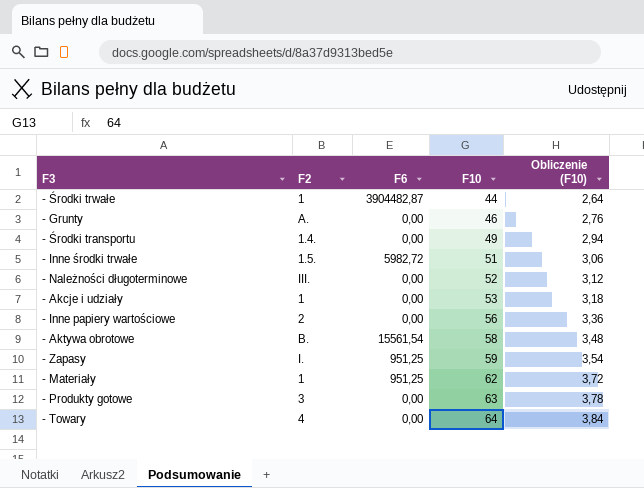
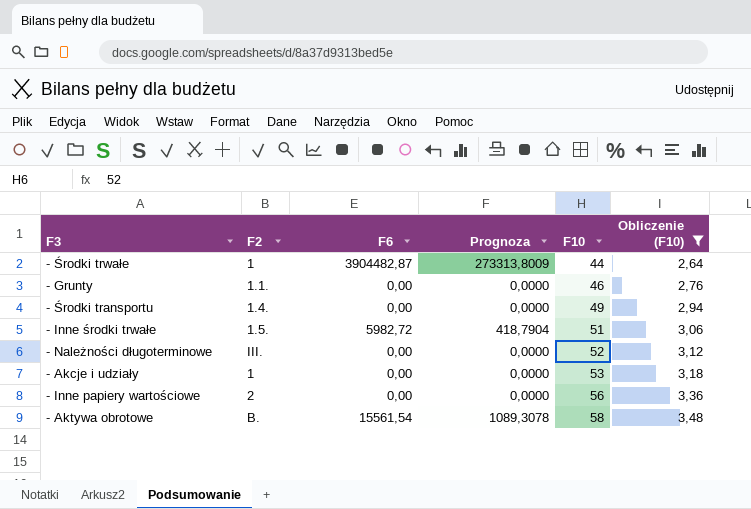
filter: none -> Obliczenie (F10) <= 3,48
column Prognoza | formula: none -> [F6] * 0,07
- Grunty | F2: A. -> 1.1.

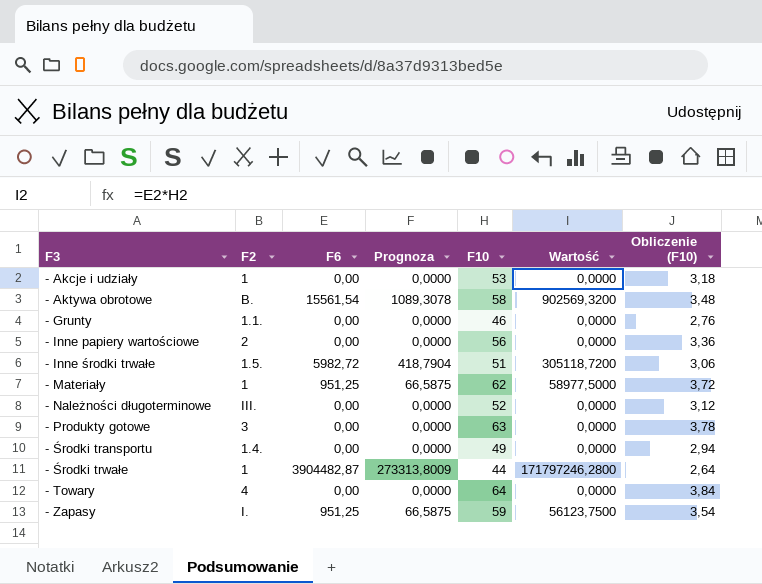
filter: Obliczenie (F10) <= 3,48 -> none
row order: F10 ascending -> F3 ascending
column Wartość | formula: none -> [F6] * [F10]

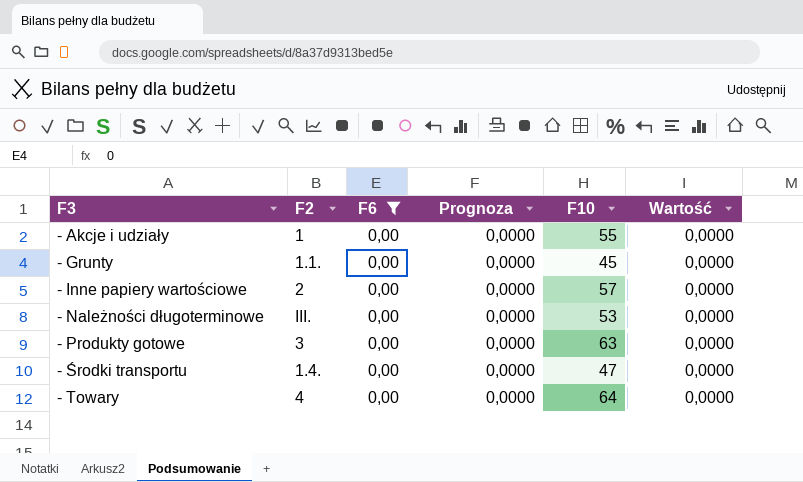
filter: none -> F6 = 0,00
column Obliczenie (F10) | formula: [F10] * 0,06 -> none
- Akcje i udziały | F10: 53 -> 55
- Grunty | F10: 46 -> 45
- Inne papiery wartościowe | F10: 56 -> 57
- Należności długoterminowe | F10: 52 -> 53
- Środki transportu | F10: 49 -> 47

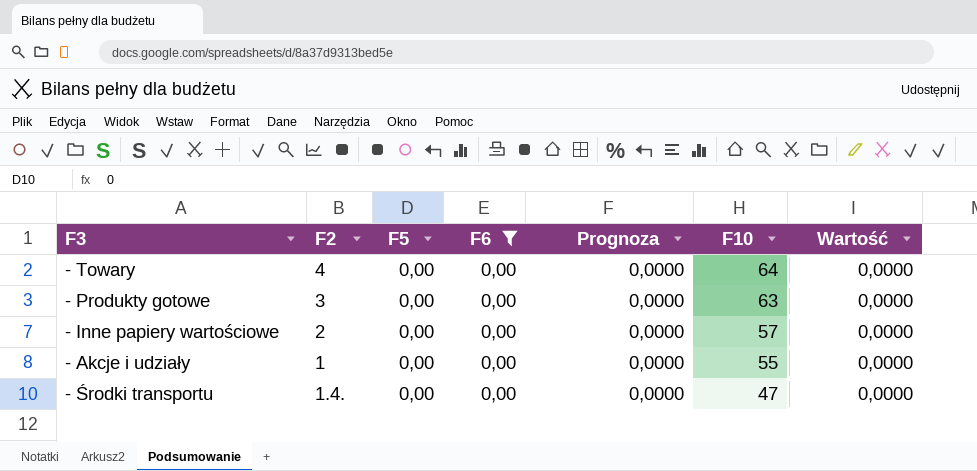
row order: F3 ascending -> F10 descending
column F5 | position: none -> 3
row - Grunty: 1.1. | 0,00 | 0,0000 | 45 | 0,0000 -> none
row - Należności długoterminowe: III. | 0,00 | 0,0000 | 53 | 0,0000 -> none

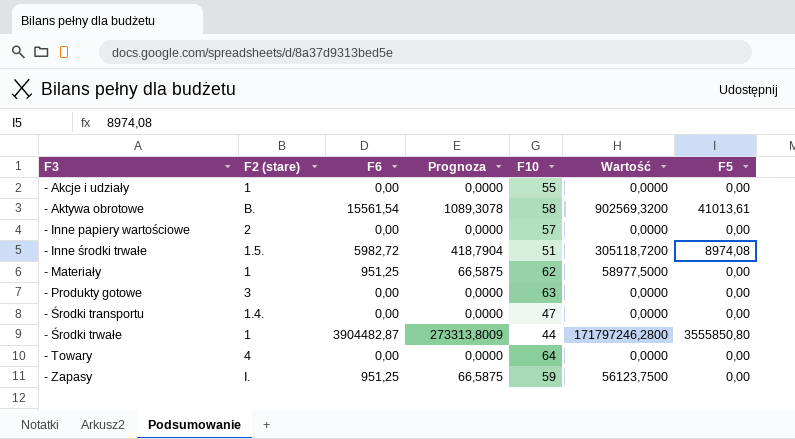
filter: F6 = 0,00 -> none
row order: F10 descending -> F3 ascending
column name: F2 -> F2 (stare)
column F5 | position: 3 -> 7

